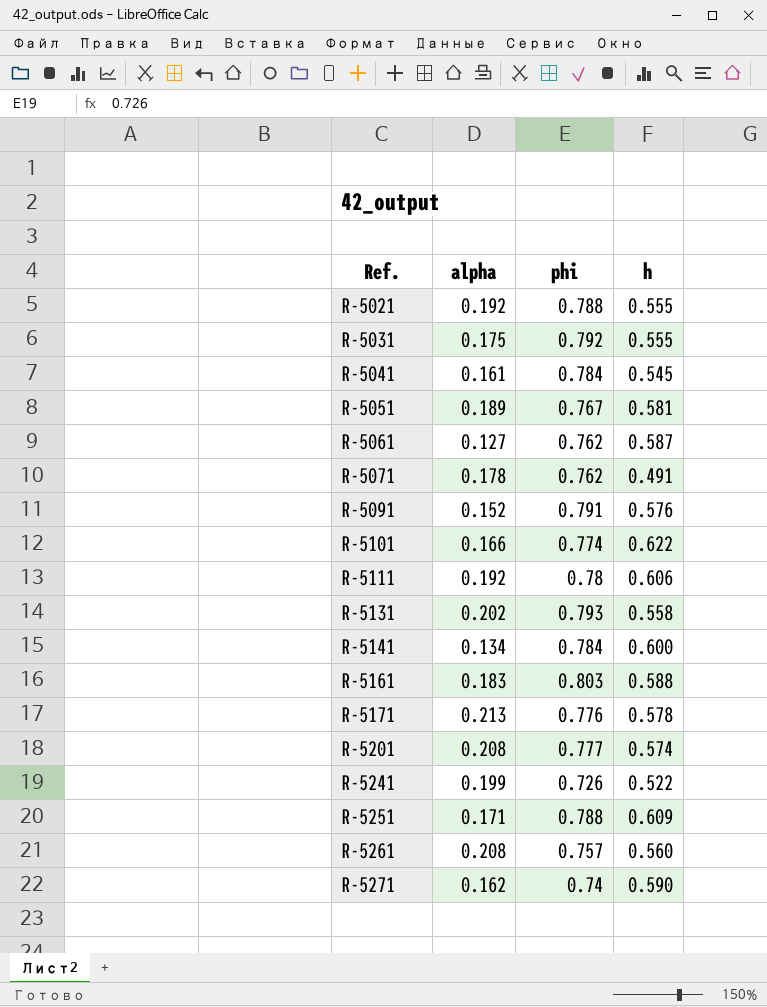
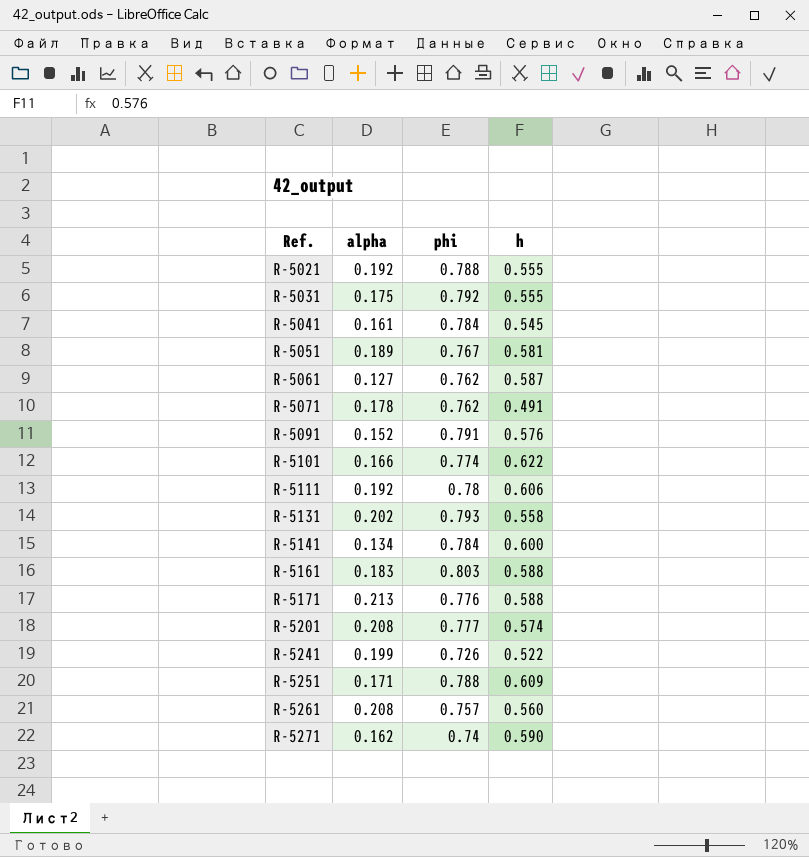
R-5171 | h: 0.578 -> 0.588

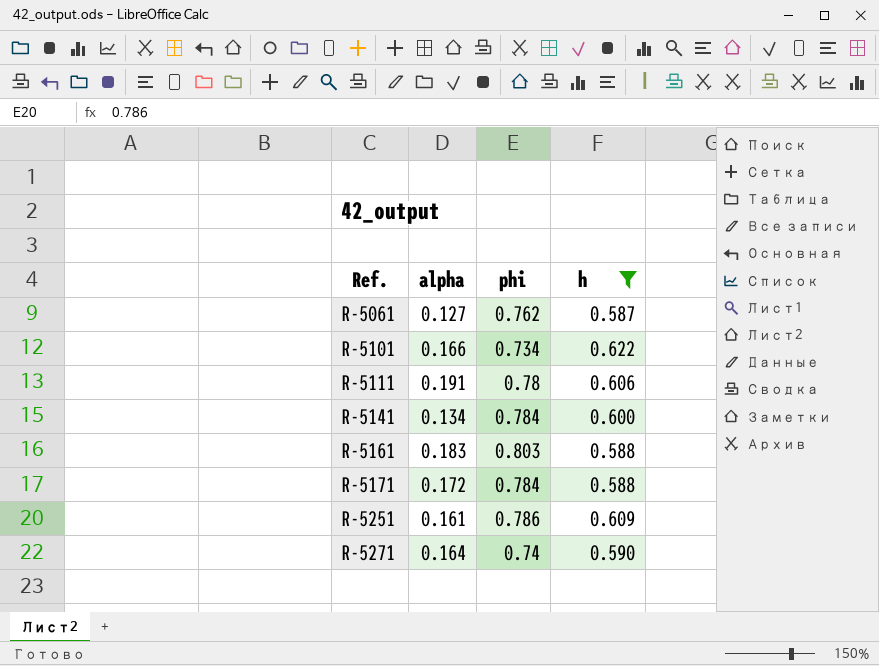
filter: none -> h >= 0.587
R-5101 | phi: 0.774 -> 0.734
R-5111 | alpha: 0.192 -> 0.191
R-5171 | alpha: 0.213 -> 0.172
R-5171 | phi: 0.776 -> 0.784
R-5251 | alpha: 0.171 -> 0.161
R-5251 | phi: 0.788 -> 0.786
R-5271 | alpha: 0.162 -> 0.164

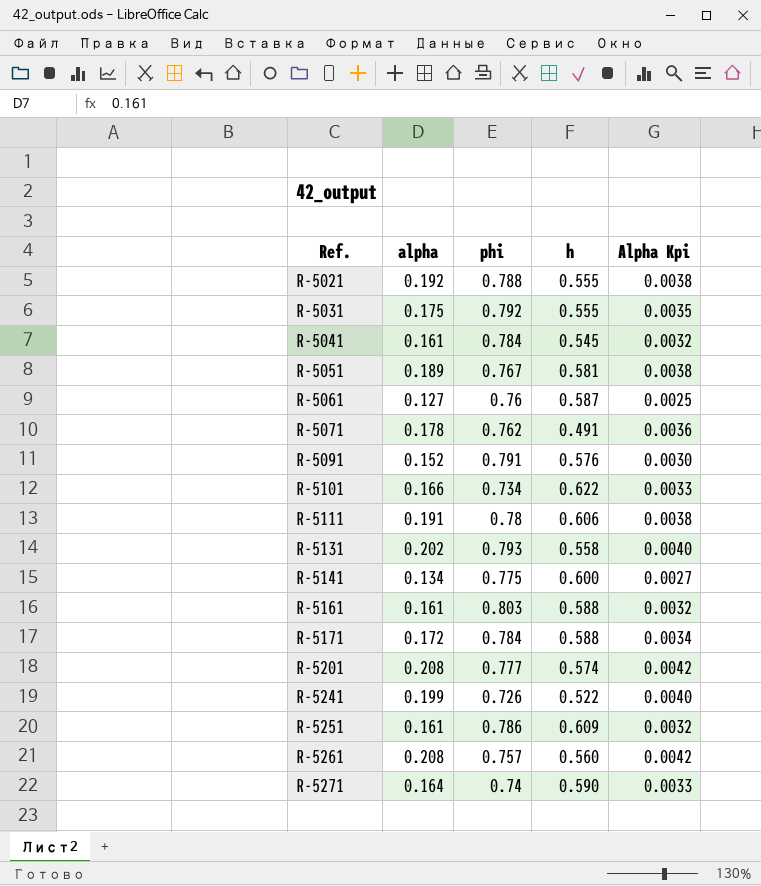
filter: h >= 0.587 -> none
column Alpha Kpi | formula: none -> [alpha] * 0.02
R-5061 | phi: 0.762 -> 0.76
R-5141 | phi: 0.784 -> 0.775
R-5161 | alpha: 0.183 -> 0.161

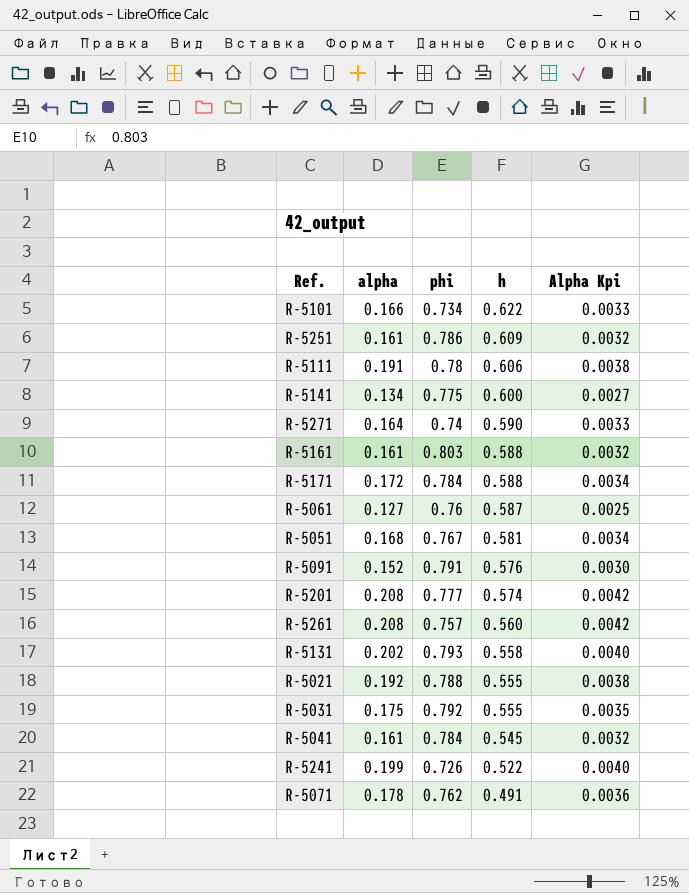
row order: Ref. ascending -> h descending
R-5051 | alpha: 0.189 -> 0.168
R-5051 | Alpha Kpi: 0.0038 -> 0.0034

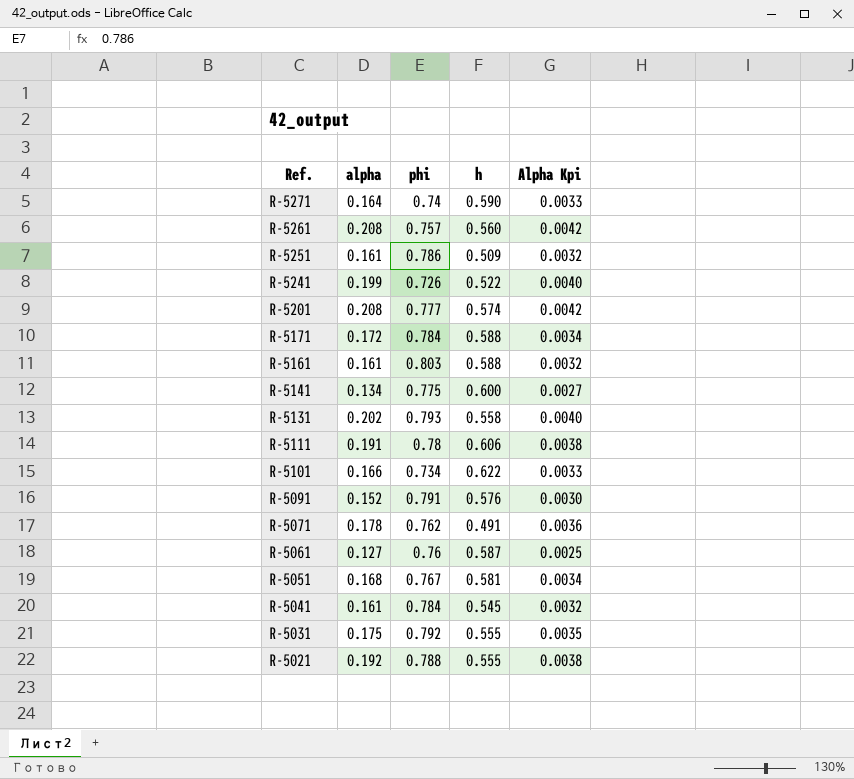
row order: h descending -> Ref. descending
R-5251 | h: 0.609 -> 0.509

